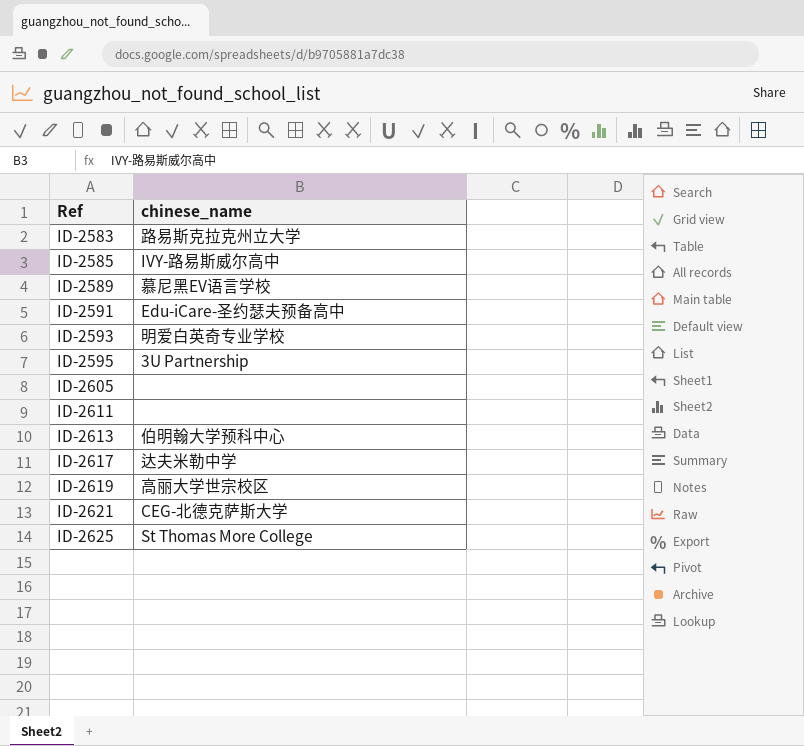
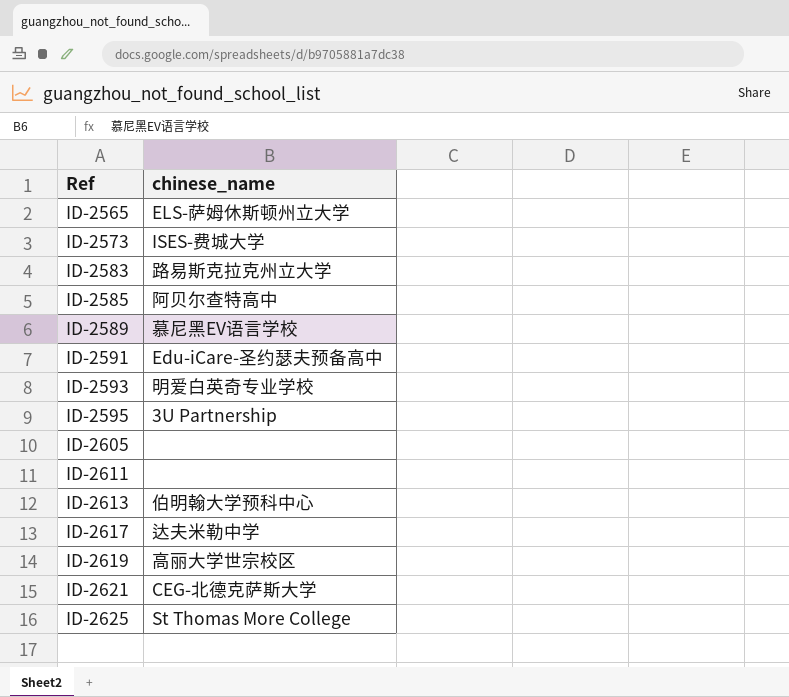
row ID-2565: none -> ELS-萨姆休斯顿州立大学
row ID-2573: none -> ISES-费城大学
ID-2585 | chinese_name: IVY-路易斯威尔高中 -> 阿贝尔查特高中

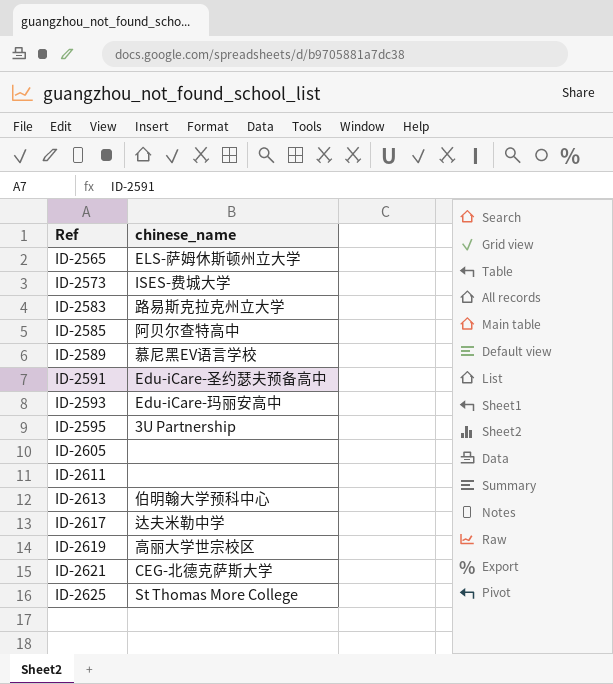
ID-2593 | chinese_name: 明爱白英奇专业学校 -> Edu-iCare-玛丽安高中

